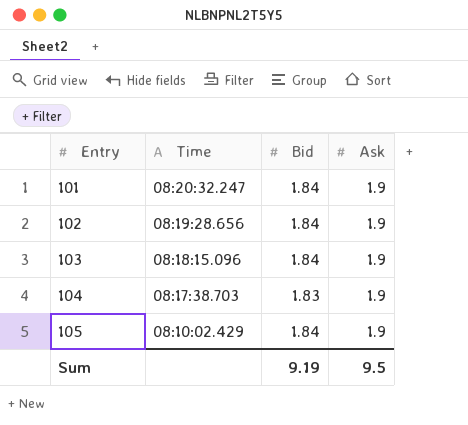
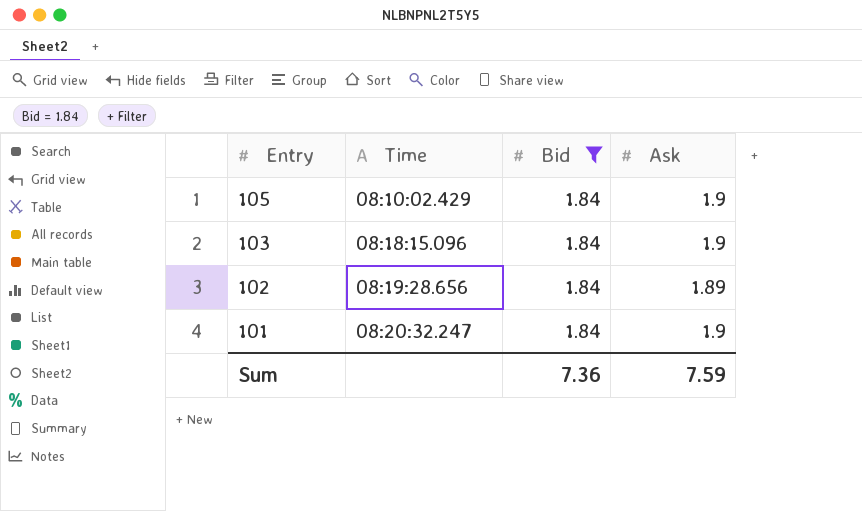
filter: none -> Bid = 1.84
row order: Entry ascending -> Entry descending
102 | Ask: 1.9 -> 1.89
Sum | Bid: 9.19 -> 7.36
Sum | Ask: 9.5 -> 7.59

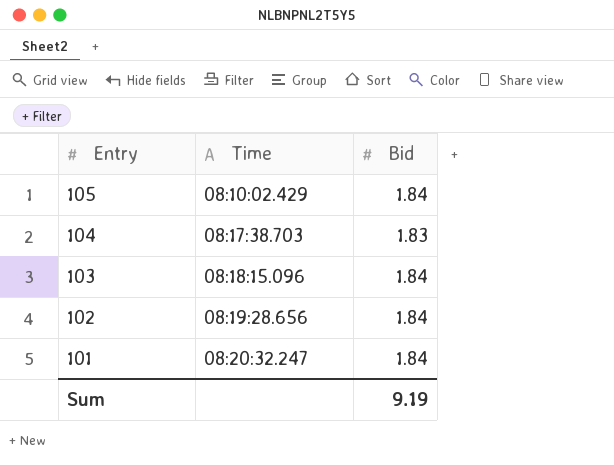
filter: Bid = 1.84 -> none
column Ask | position: 4 -> none
Sum | Bid: 7.36 -> 9.19

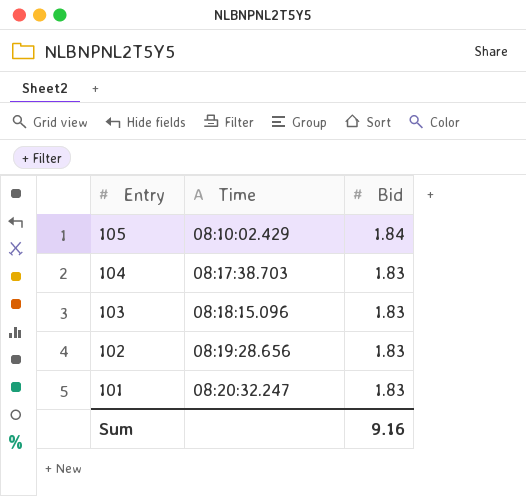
103 | Bid: 1.84 -> 1.83
102 | Bid: 1.84 -> 1.83
101 | Bid: 1.84 -> 1.83
Sum | Bid: 9.19 -> 9.16

